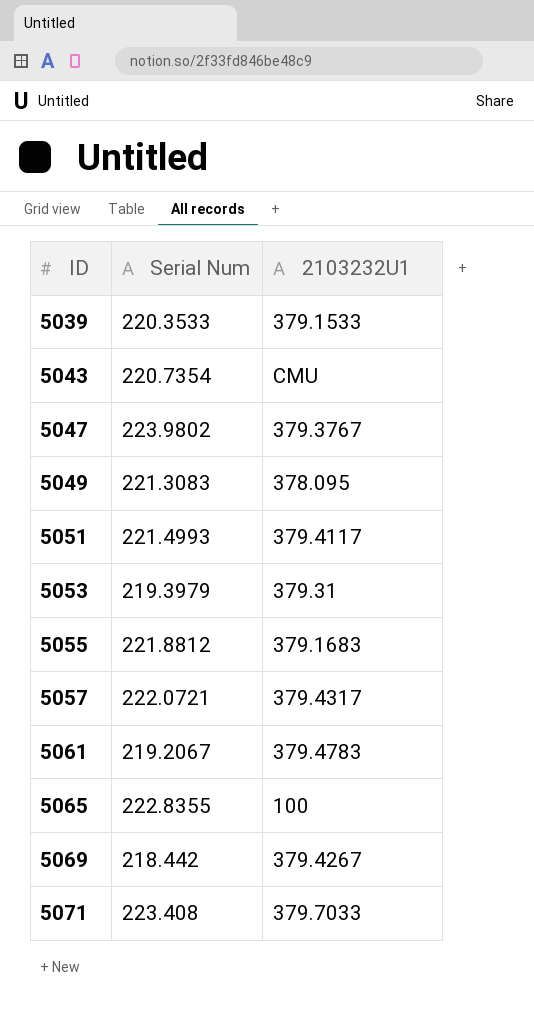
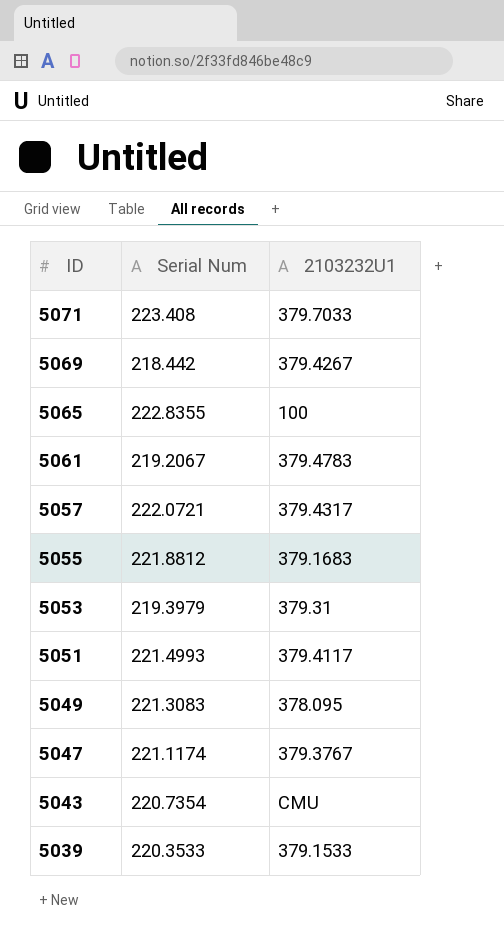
row order: ID ascending -> ID descending
5047 | Serial Num: 223.9802 -> 221.1174

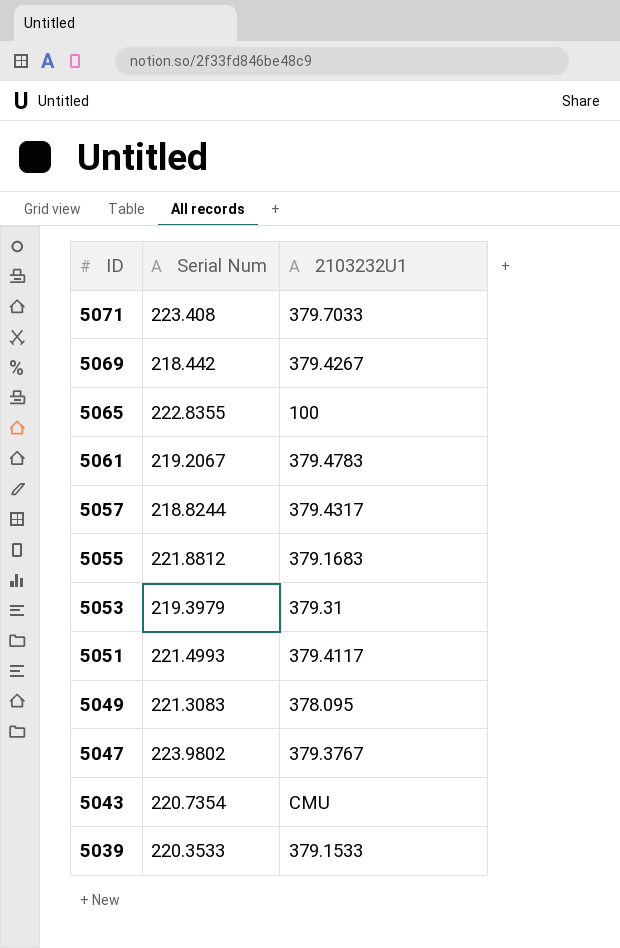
5057 | Serial Num: 222.0721 -> 218.8244
5047 | Serial Num: 221.1174 -> 223.9802

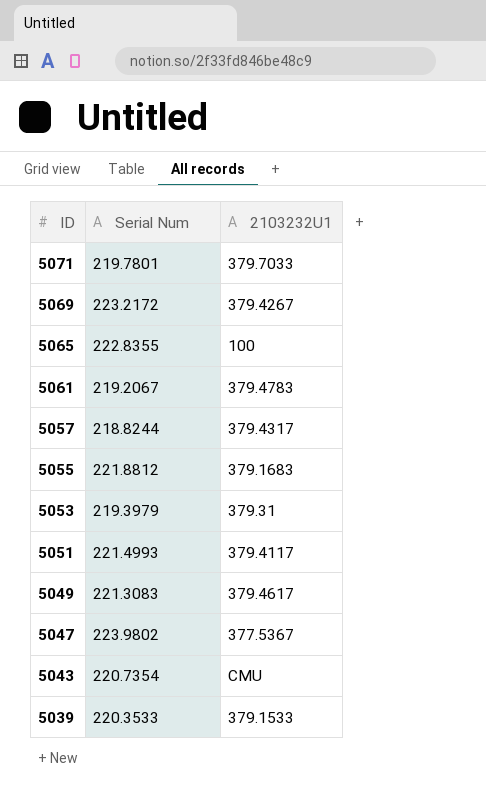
5071 | Serial Num: 223.408 -> 219.7801
5069 | Serial Num: 218.442 -> 223.2172
5049 | 2103232U1: 378.095 -> 379.4617
5047 | 2103232U1: 379.3767 -> 377.5367

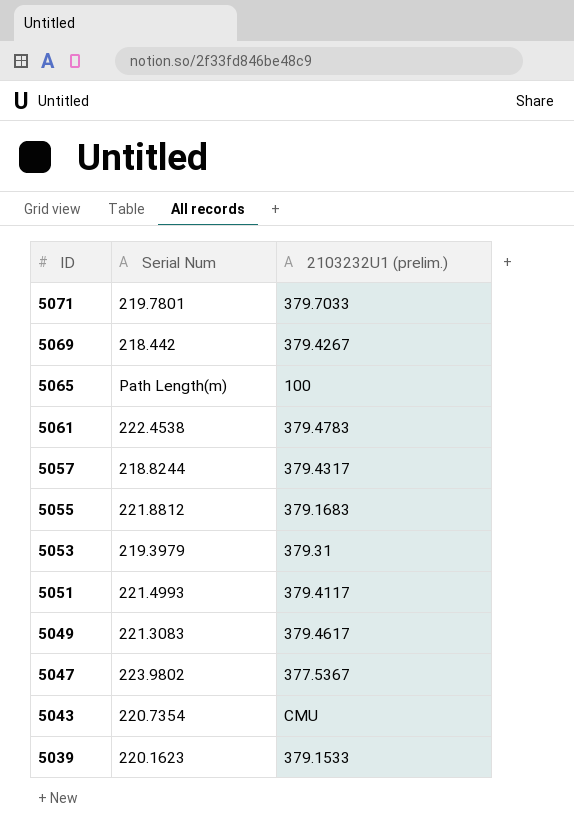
column name: 2103232U1 -> 2103232U1 (prelim.)
5069 | Serial Num: 223.2172 -> 218.442
5065 | Serial Num: 222.8355 -> Path Length(m)
5061 | Serial Num: 219.2067 -> 222.4538
5039 | Serial Num: 220.3533 -> 220.1623

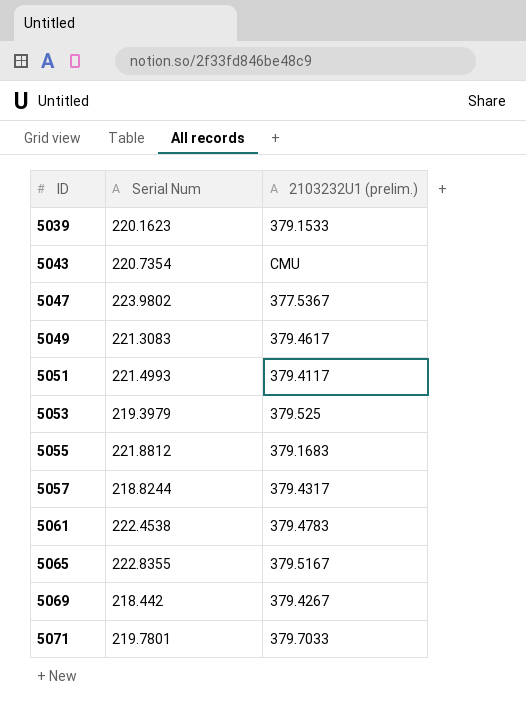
row order: ID descending -> ID ascending
5053 | 2103232U1 (prelim.): 379.31 -> 379.525
5065 | Serial Num: Path Length(m) -> 222.8355
5065 | 2103232U1 (prelim.): 100 -> 379.5167

